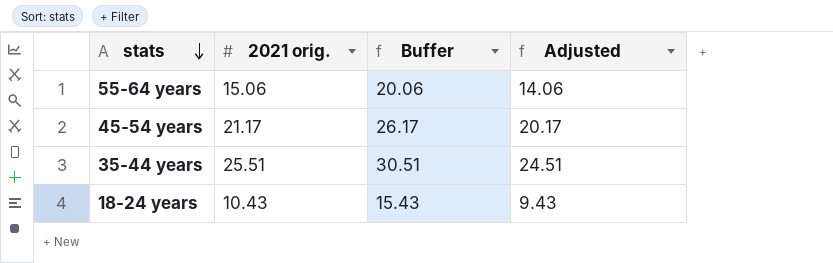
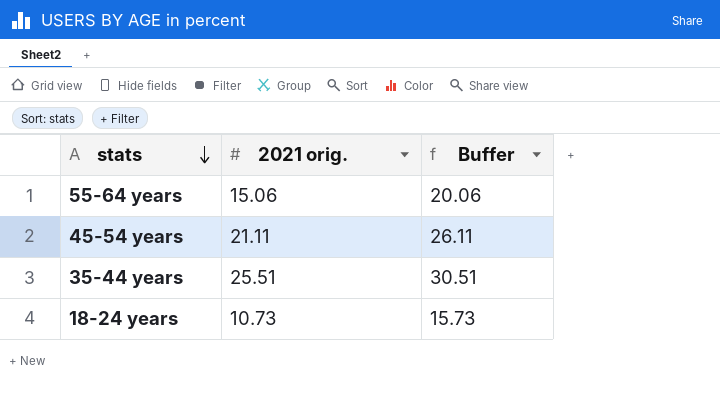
column Adjusted | formula: [2021 orig.] - 1 -> none
45-54 years | 2021 orig.: 21.17 -> 21.11
45-54 years | Buffer: 26.17 -> 26.11
18-24 years | 2021 orig.: 10.43 -> 10.73
18-24 years | Buffer: 15.43 -> 15.73

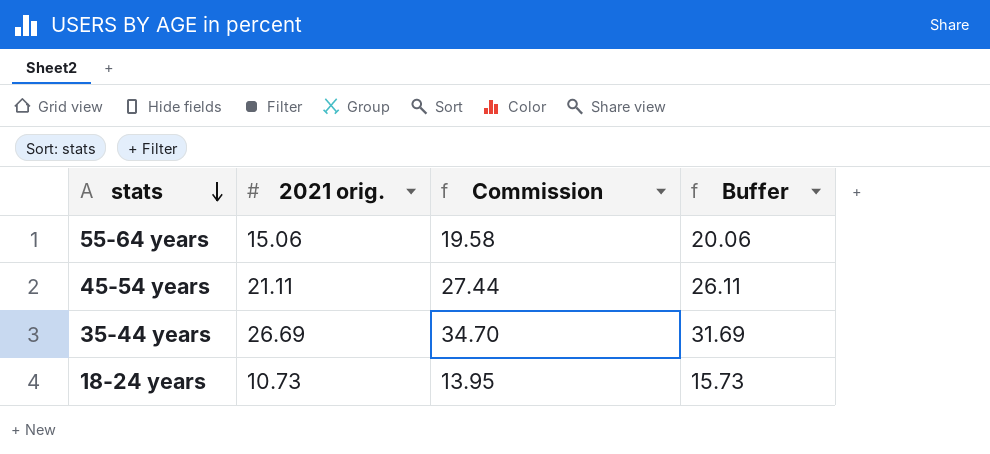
column Commission | formula: none -> [2021 orig.] * 1.3
35-44 years | 2021 orig.: 25.51 -> 26.69
35-44 years | Buffer: 30.51 -> 31.69

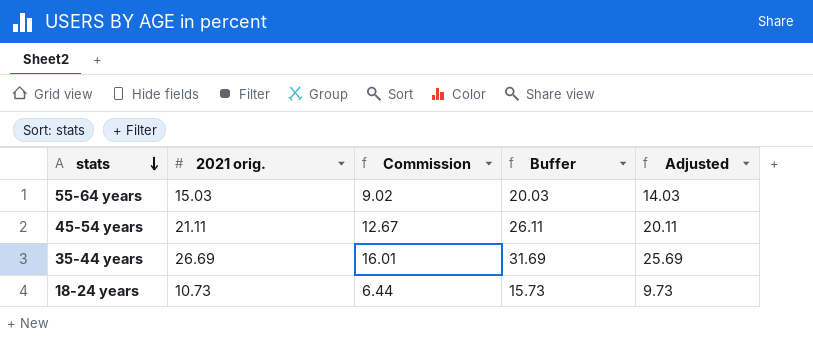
column Commission | formula: [2021 orig.] * 1.3 -> [2021 orig.] * 0.6
column Adjusted | formula: none -> [2021 orig.] - 1
55-64 years | 2021 orig.: 15.06 -> 15.03
55-64 years | Buffer: 20.06 -> 20.03

